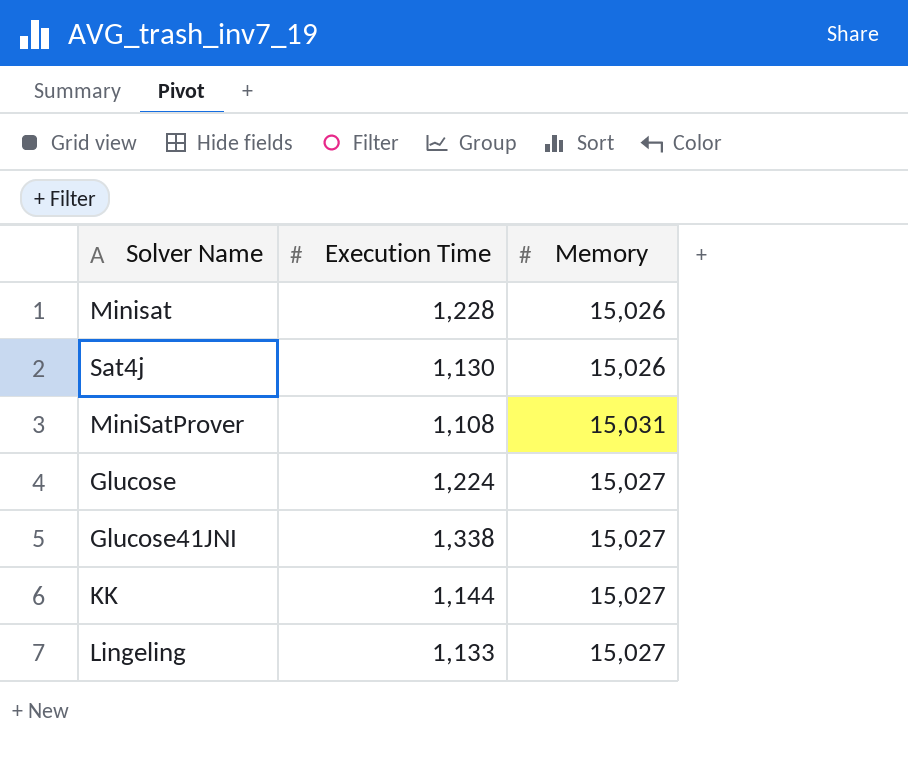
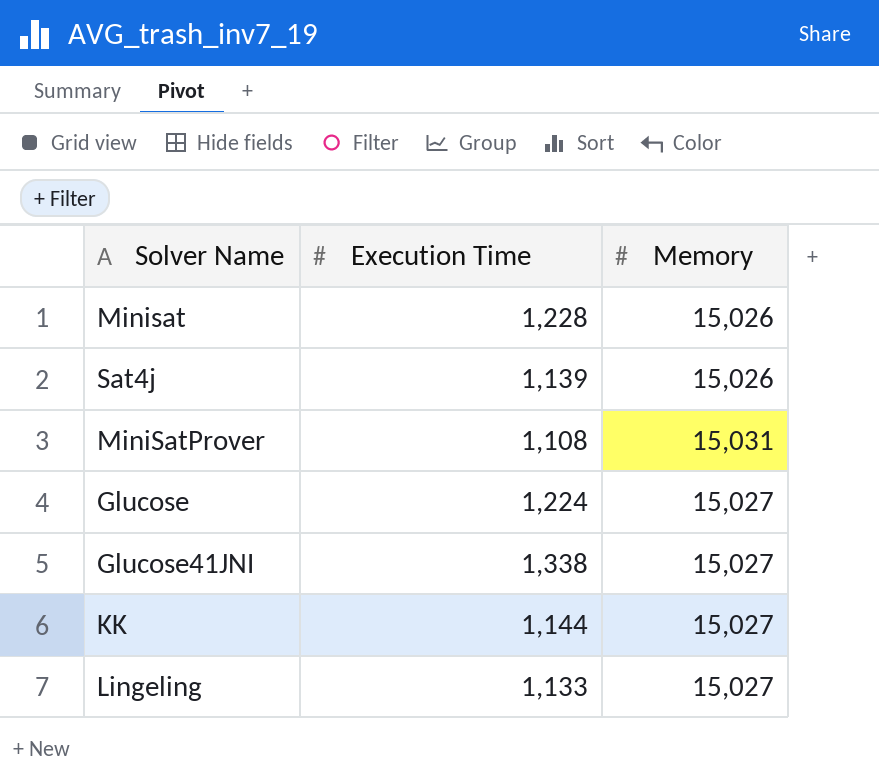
Sat4j | Execution Time: 1,130 -> 1,139

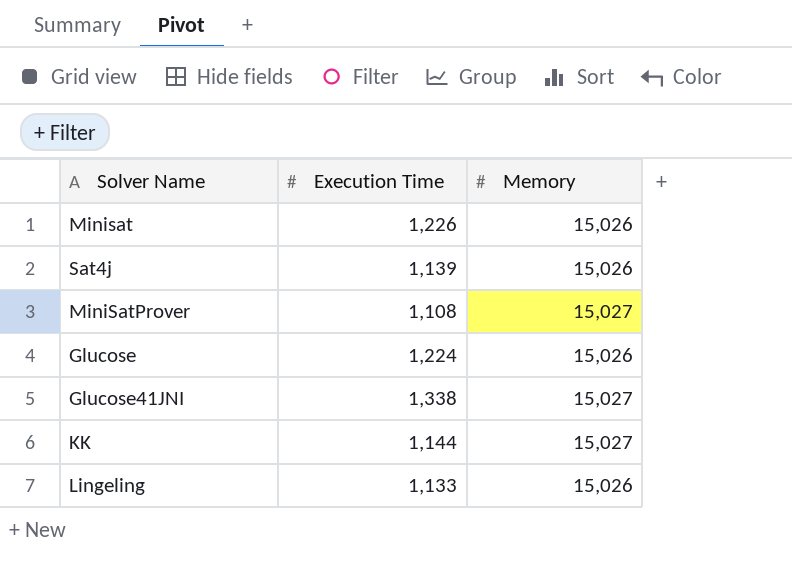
Minisat | Execution Time: 1,228 -> 1,226
MiniSatProver | Memory: 15,031 -> 15,027
Glucose | Memory: 15,027 -> 15,026
Lingeling | Memory: 15,027 -> 15,026

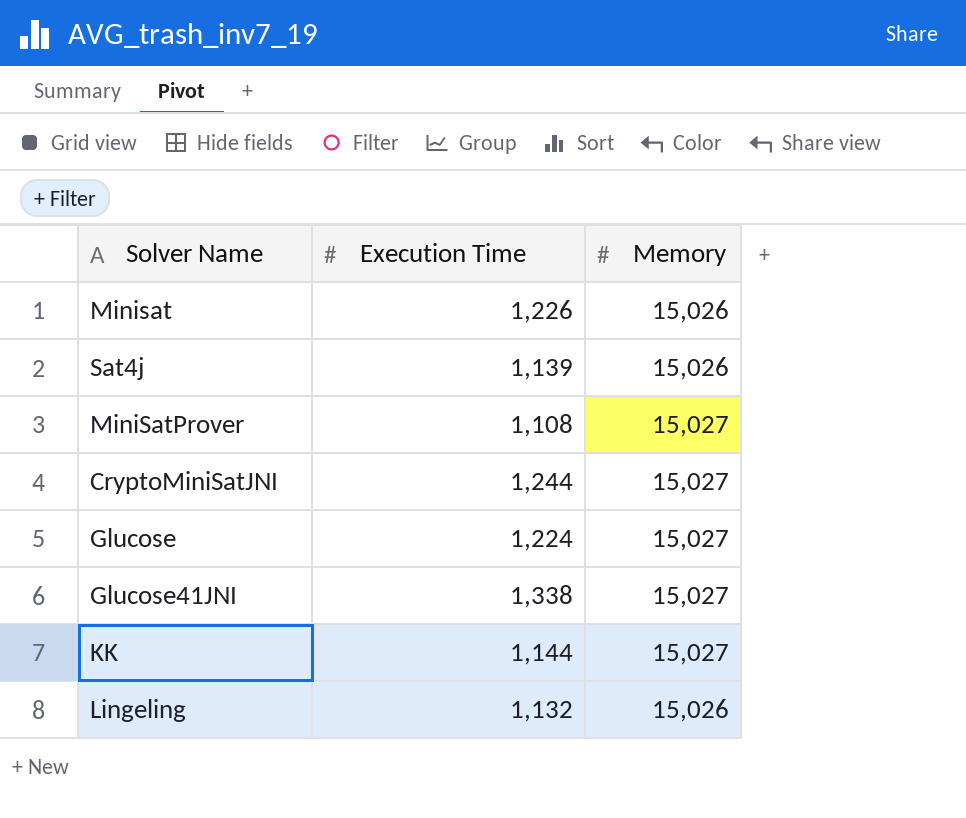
row CryptoMiniSatJNI: none -> 1,244 | 15,027
Glucose | Memory: 15,026 -> 15,027
Lingeling | Execution Time: 1,133 -> 1,132

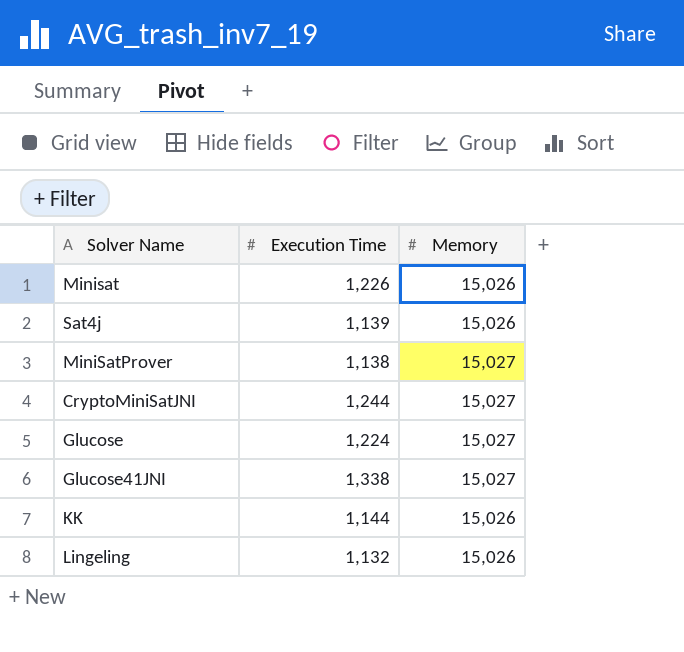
MiniSatProver | Execution Time: 1,108 -> 1,138
KK | Memory: 15,027 -> 15,026

